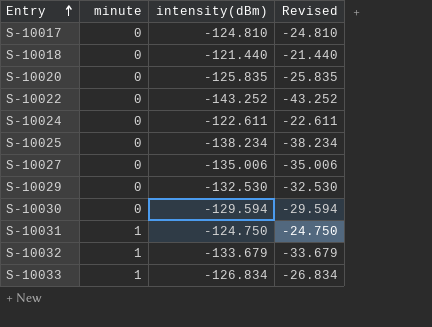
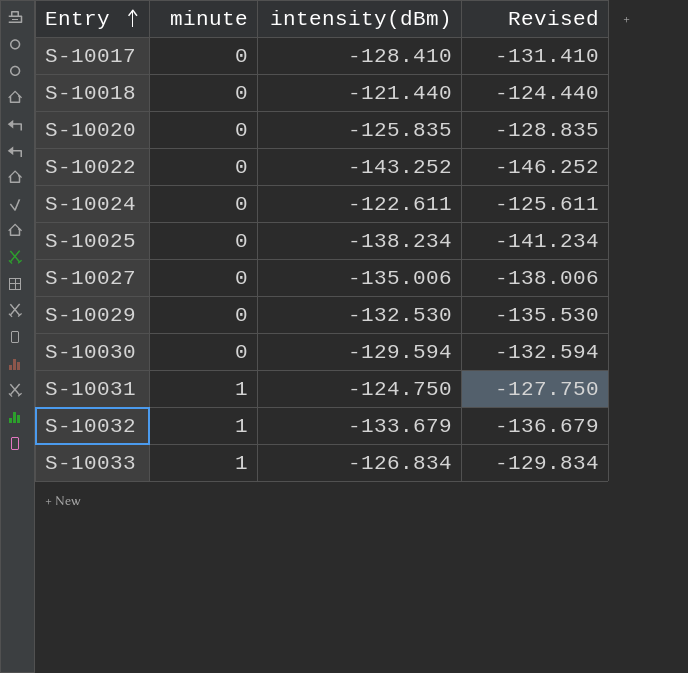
column Revised | formula: [intensity(dBm)] + 100 -> [intensity(dBm)] - 3
S-10017 | intensity(dBm): -124.810 -> -128.410

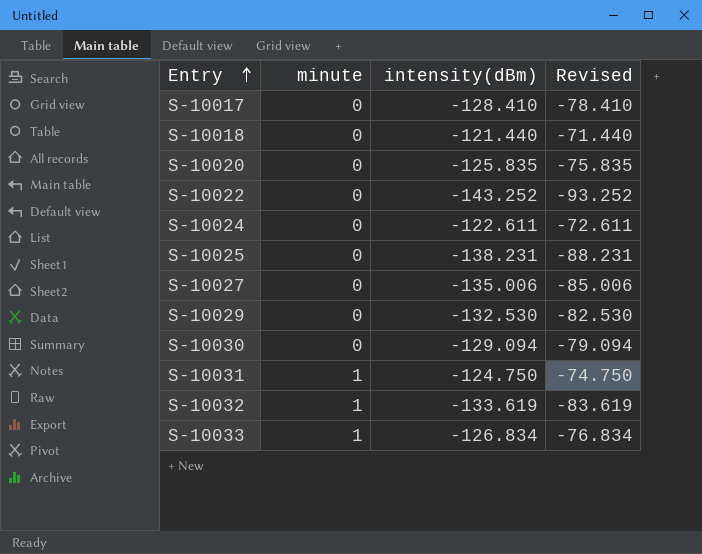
column Revised | formula: [intensity(dBm)] - 3 -> [intensity(dBm)] + 50
S-10025 | intensity(dBm): -138.234 -> -138.231
S-10030 | intensity(dBm): -129.594 -> -129.094
S-10032 | intensity(dBm): -133.679 -> -133.619

